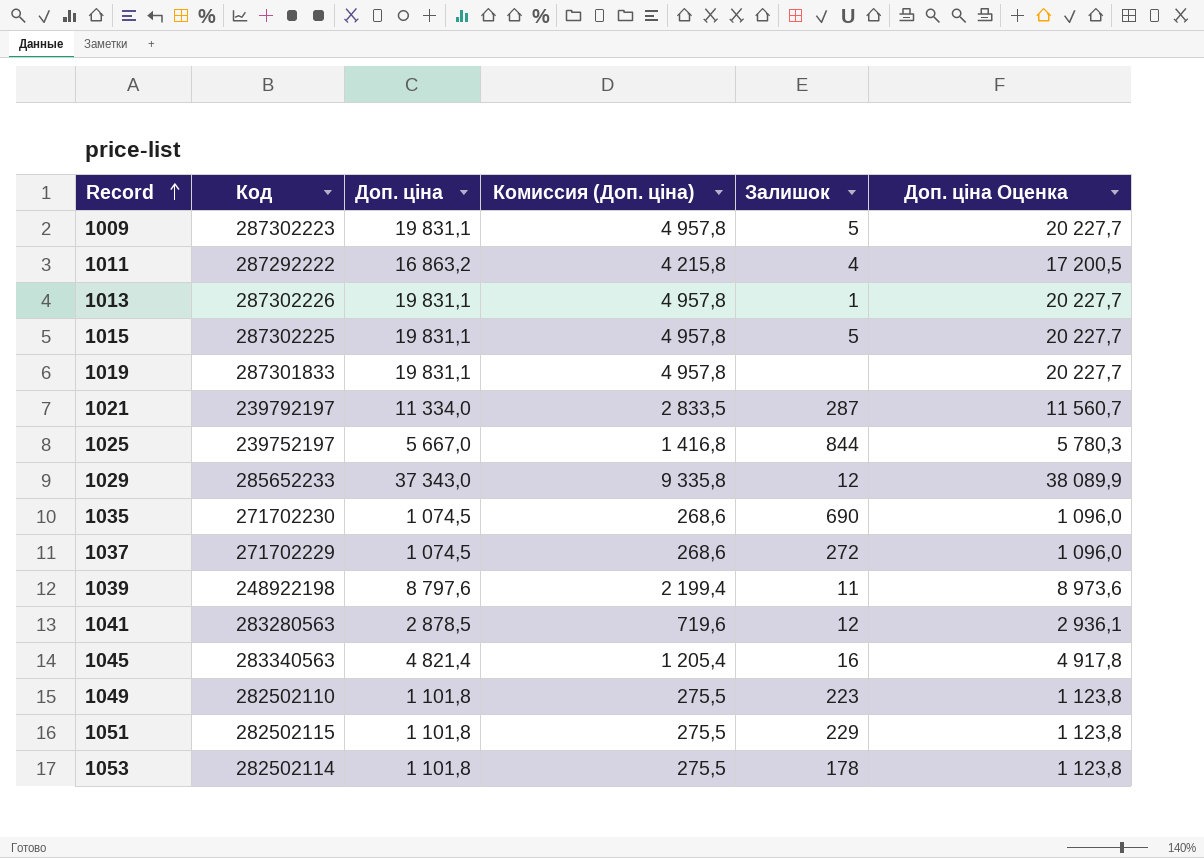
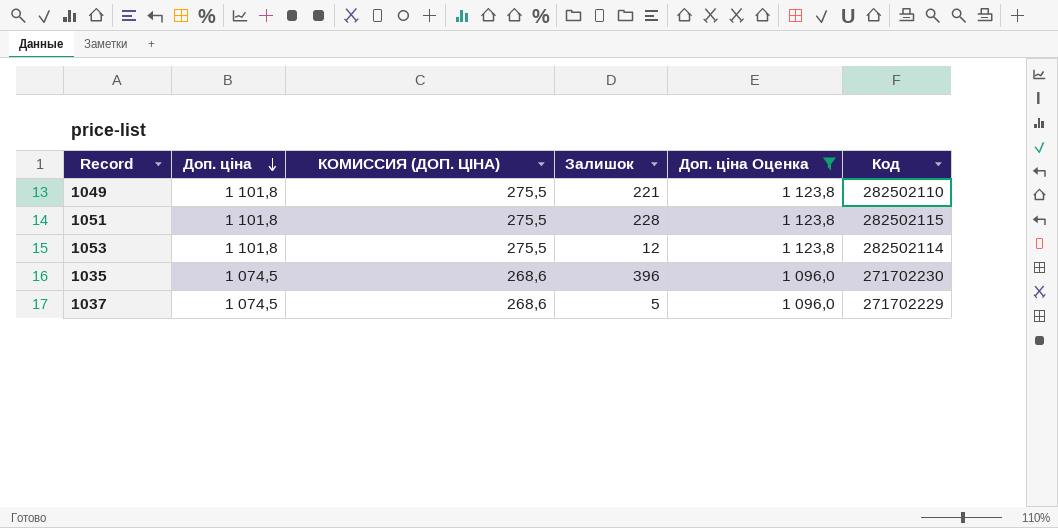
filter: none -> Доп. ціна Оценка <= 1 123,8
row order: Record ascending -> Доп. ціна descending
column name: Комиссия (Доп. ціна) -> КОМИССИЯ (ДОП. ЦІНА)
column Код | position: 2 -> 6
1049 | Залишок: 223 -> 221
1051 | Залишок: 229 -> 228
1053 | Залишок: 178 -> 12
1035 | Залишок: 690 -> 396
1037 | Залишок: 272 -> 5

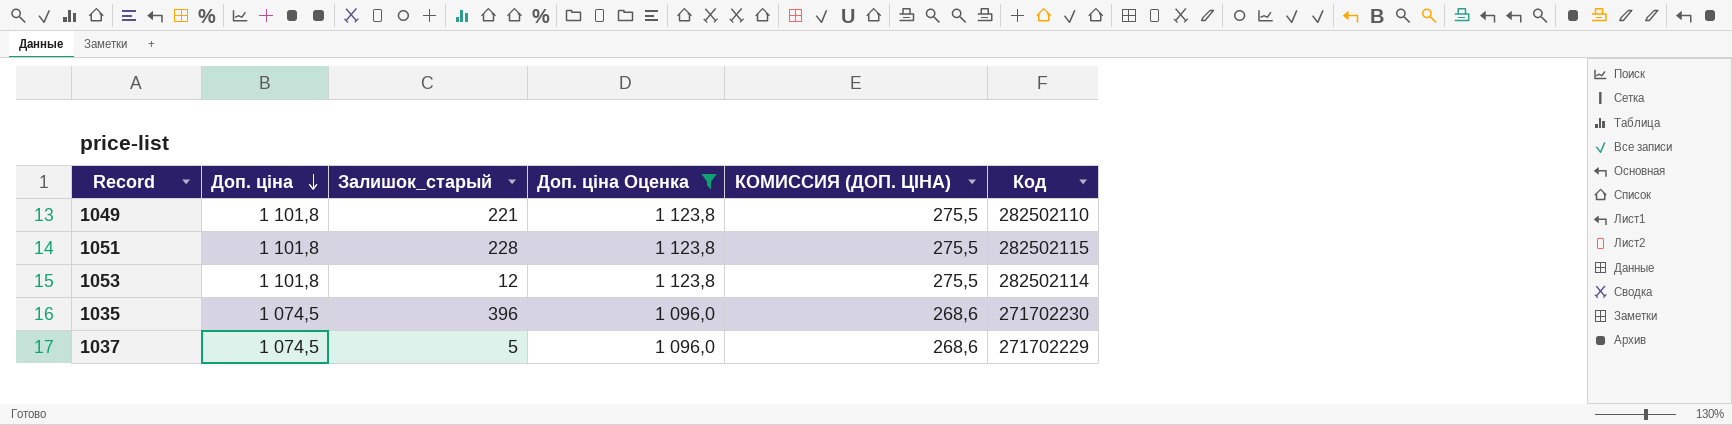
column name: Залишок -> Залишок_старый
column КОМИССИЯ (ДОП. ЦІНА) | position: 3 -> 5

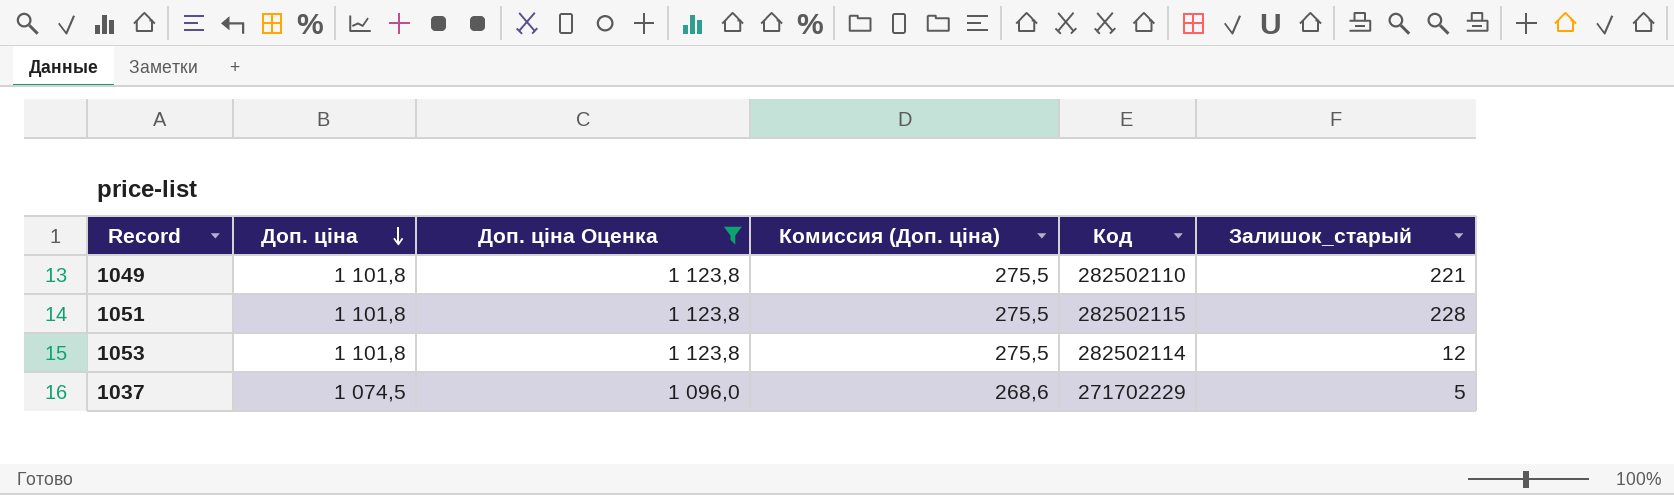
column name: КОМИССИЯ (ДОП. ЦІНА) -> Комиссия (Доп. ціна)
column Залишок_старый | position: 3 -> 6
row 1035: 1 074,5 | 396 | 1 096,0 | 268,6 | 271702230 -> none

